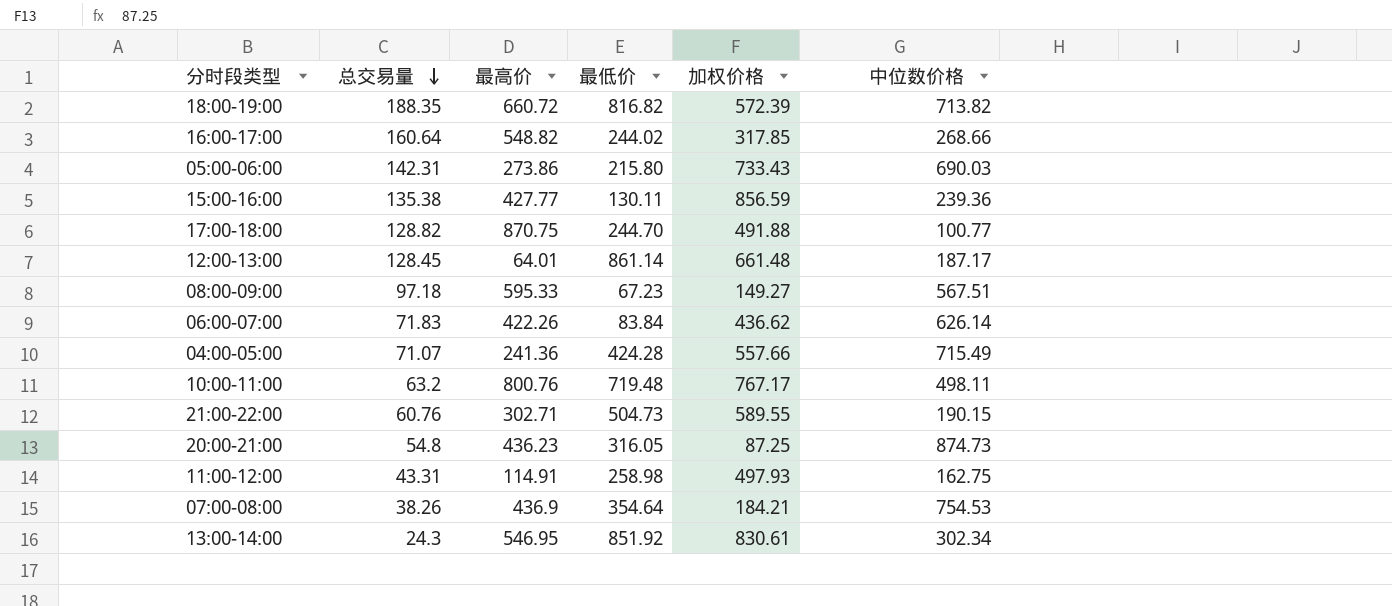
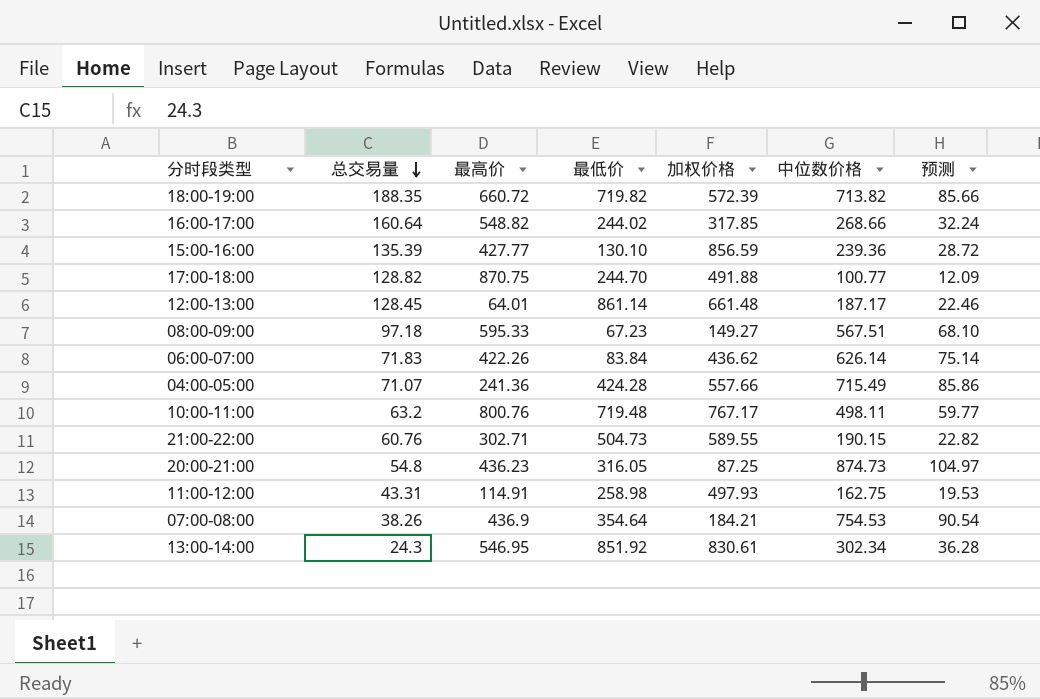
column 预测 | formula: none -> [中位数价格] * 0.12
row 05:00-06:00: 142.31 | 273.86 | 215.80 | 733.43 | 690.03 -> none
18:00-19:00 | 最低价: 816.82 -> 719.82
15:00-16:00 | 总交易量: 135.38 -> 135.39
15:00-16:00 | 最低价: 130.11 -> 130.10

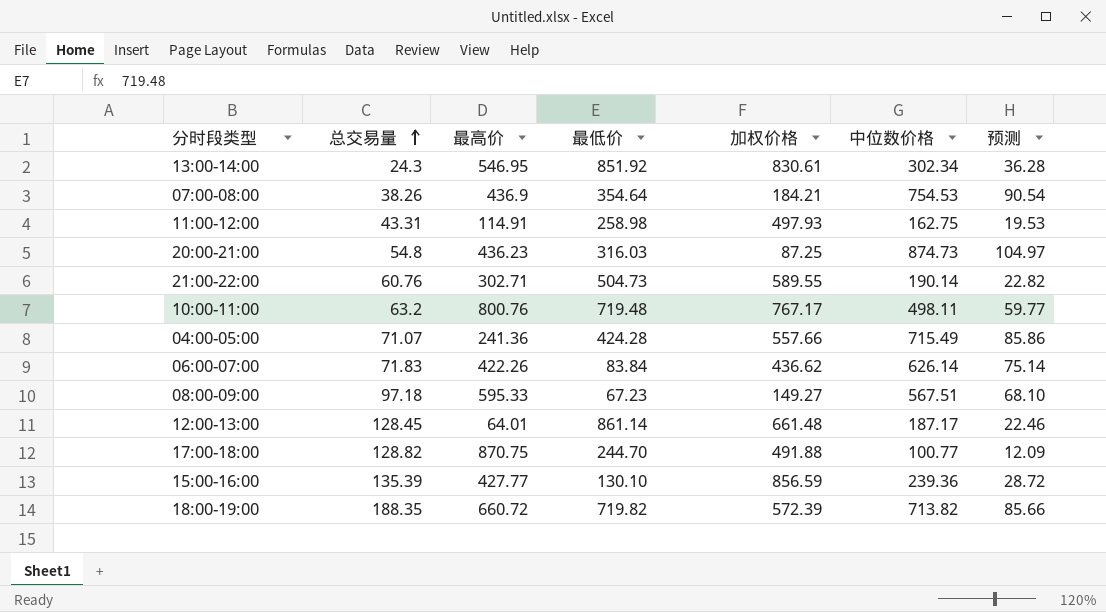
row order: 总交易量 descending -> 总交易量 ascending
row 16:00-17:00: 160.64 | 548.82 | 244.02 | 317.85 | 268.66 | 32.24 -> none
20:00-21:00 | 最低价: 316.05 -> 316.03
21:00-22:00 | 中位数价格: 190.15 -> 190.14

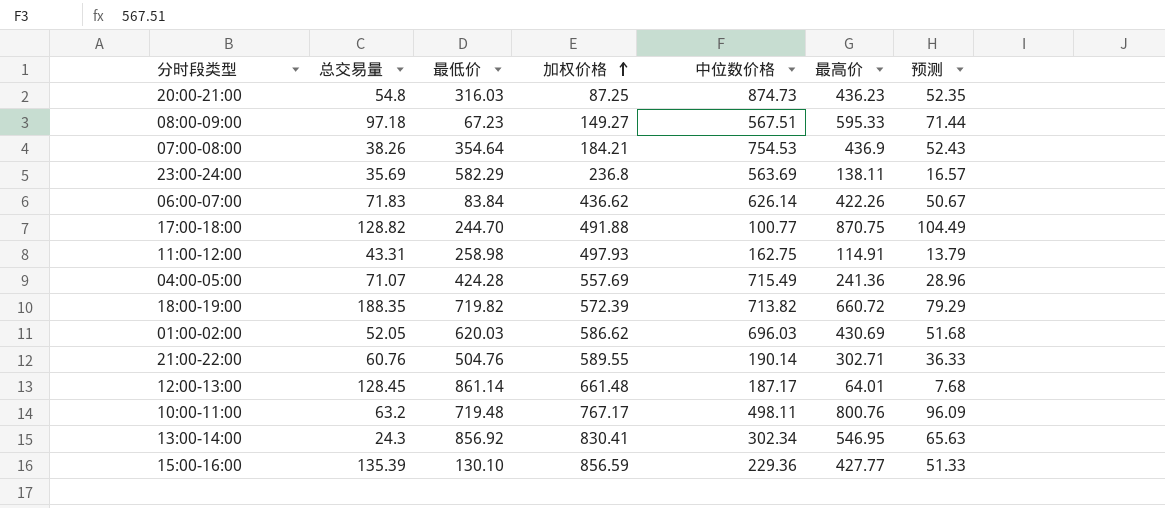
row order: 总交易量 ascending -> 加权价格 ascending
column 最高价 | position: 3 -> 6
column 预测 | formula: [中位数价格] * 0.12 -> [最高价] * 0.12
row 23:00-24:00: none -> 35.69 | 582.29 | 236.8 | 563.69 | 138.11 | 16.57
04:00-05:00 | 加权价格: 557.66 -> 557.69
row 01:00-02:00: none -> 52.05 | 620.03 | 586.62 | 696.03 | 430.69 | 51.68
21:00-22:00 | 最低价: 504.73 -> 504.76
13:00-14:00 | 最低价: 851.92 -> 856.92
13:00-14:00 | 加权价格: 830.61 -> 830.41
15:00-16:00 | 中位数价格: 239.36 -> 229.36

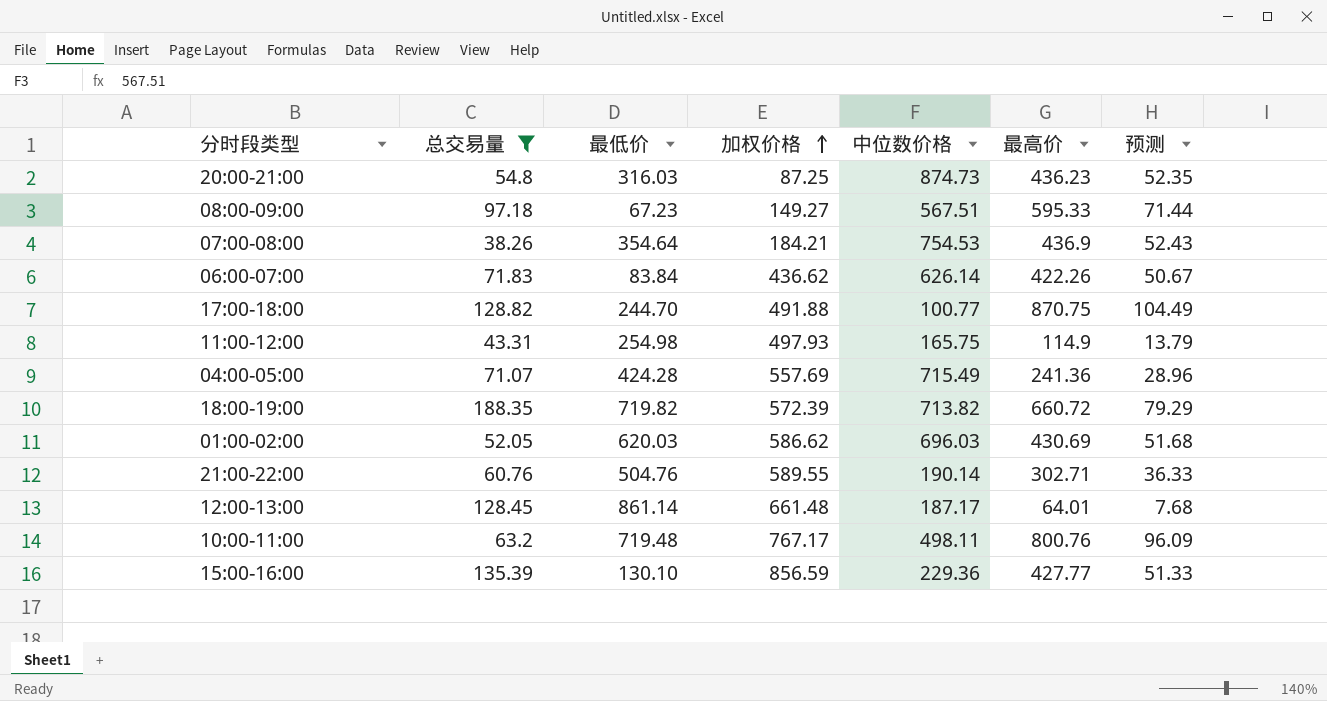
filter: none -> 总交易量 >= 38.26
11:00-12:00 | 最低价: 258.98 -> 254.98
11:00-12:00 | 中位数价格: 162.75 -> 165.75
11:00-12:00 | 最高价: 114.91 -> 114.9

